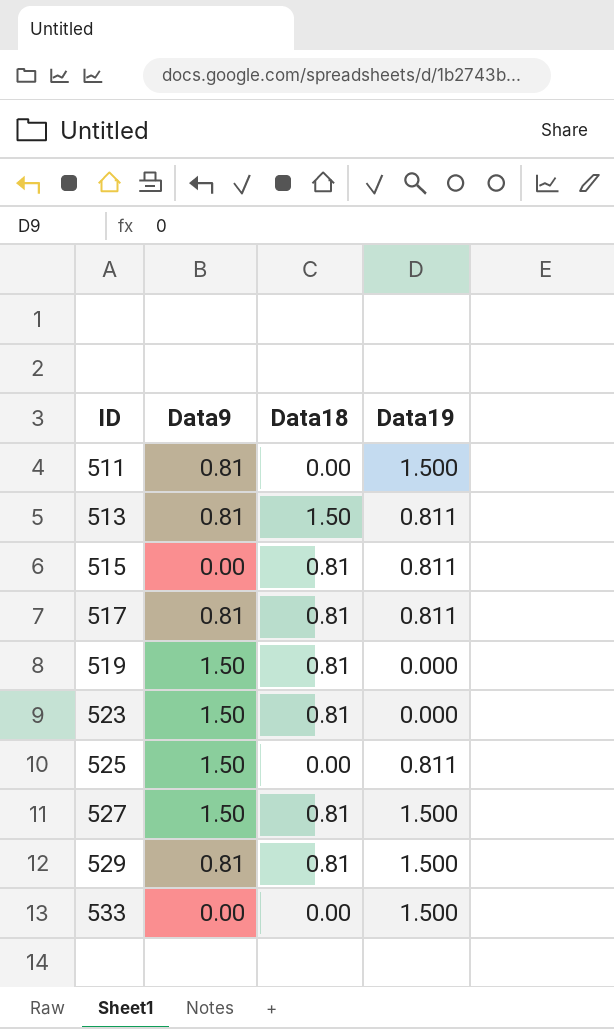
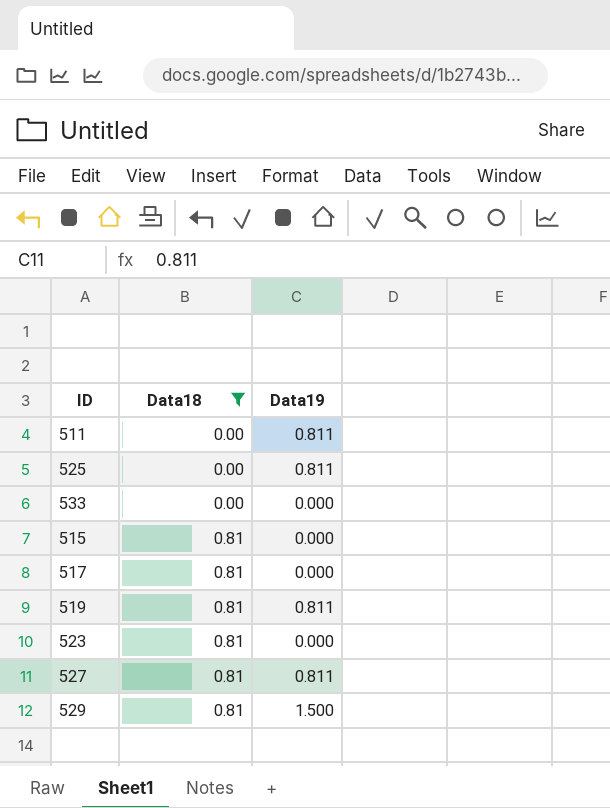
filter: none -> Data18 != 1.50
row order: ID ascending -> Data18 ascending
column Data9 | position: 2 -> none
511 | Data19: 1.500 -> 0.811
533 | Data19: 1.500 -> 0.000
515 | Data19: 0.811 -> 0.000
517 | Data19: 0.811 -> 0.000
519 | Data19: 0.000 -> 0.811
527 | Data19: 1.500 -> 0.811

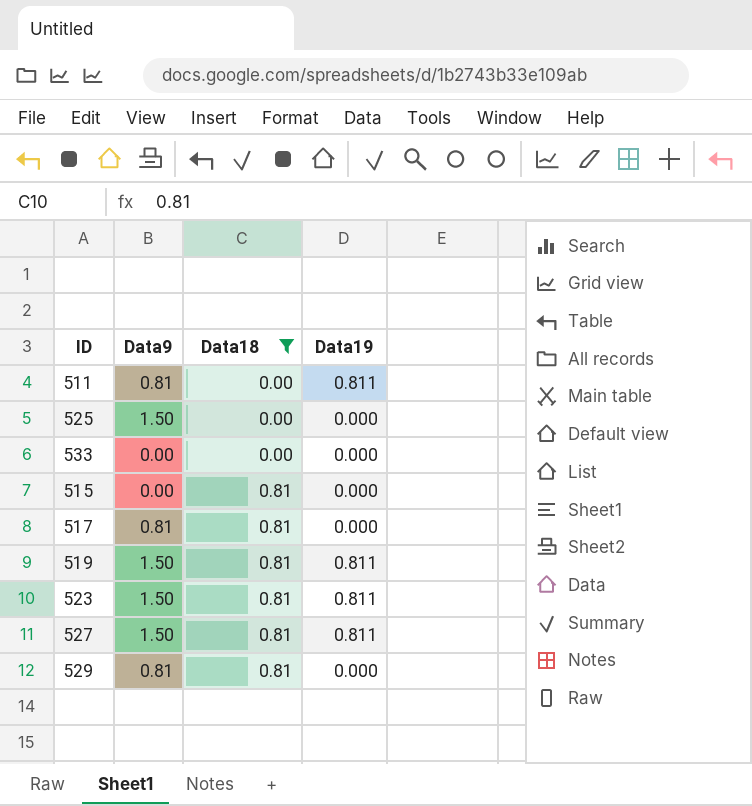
column Data9 | position: none -> 2
525 | Data19: 0.811 -> 0.000
523 | Data19: 0.000 -> 0.811
529 | Data19: 1.500 -> 0.000

